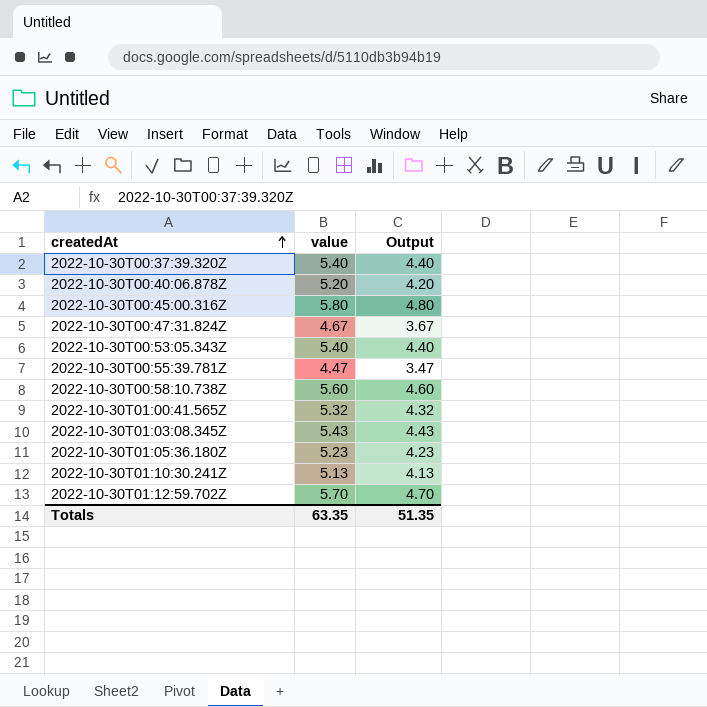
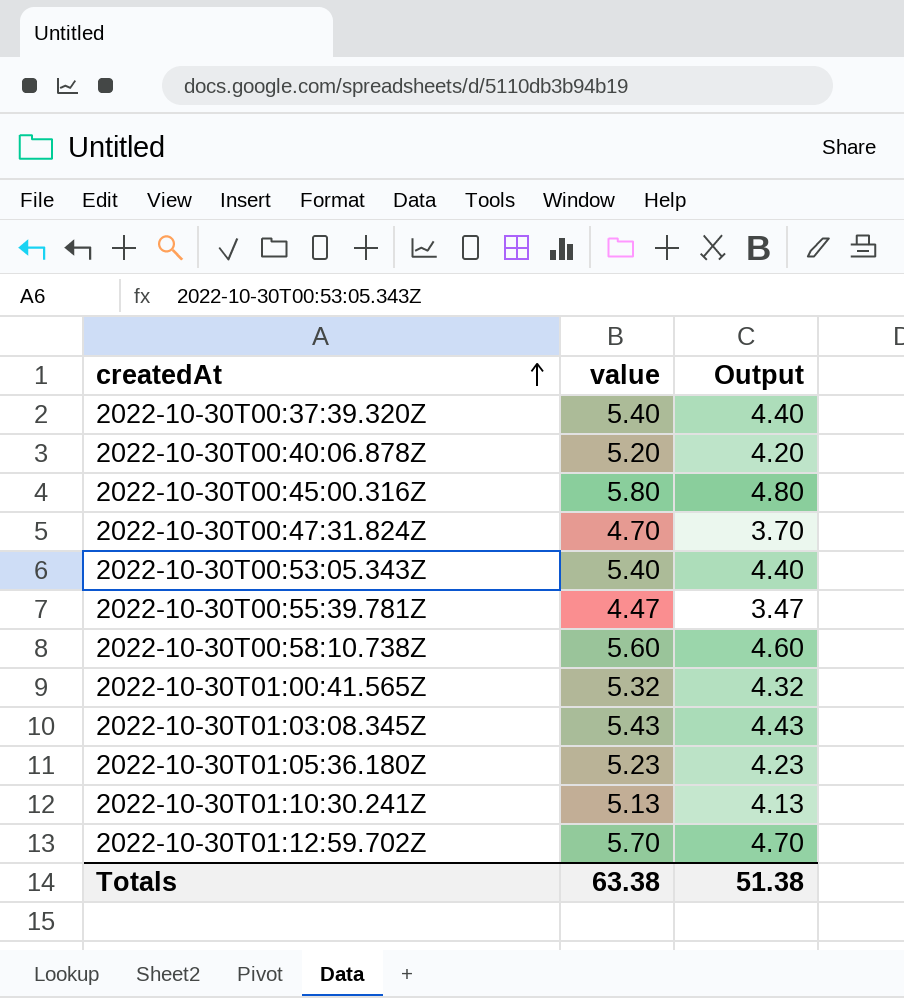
2022-10-30T00:47:31.824Z | value: 4.67 -> 4.70
2022-10-30T00:47:31.824Z | Output: 3.67 -> 3.70
Totals | value: 63.35 -> 63.38
Totals | Output: 51.35 -> 51.38

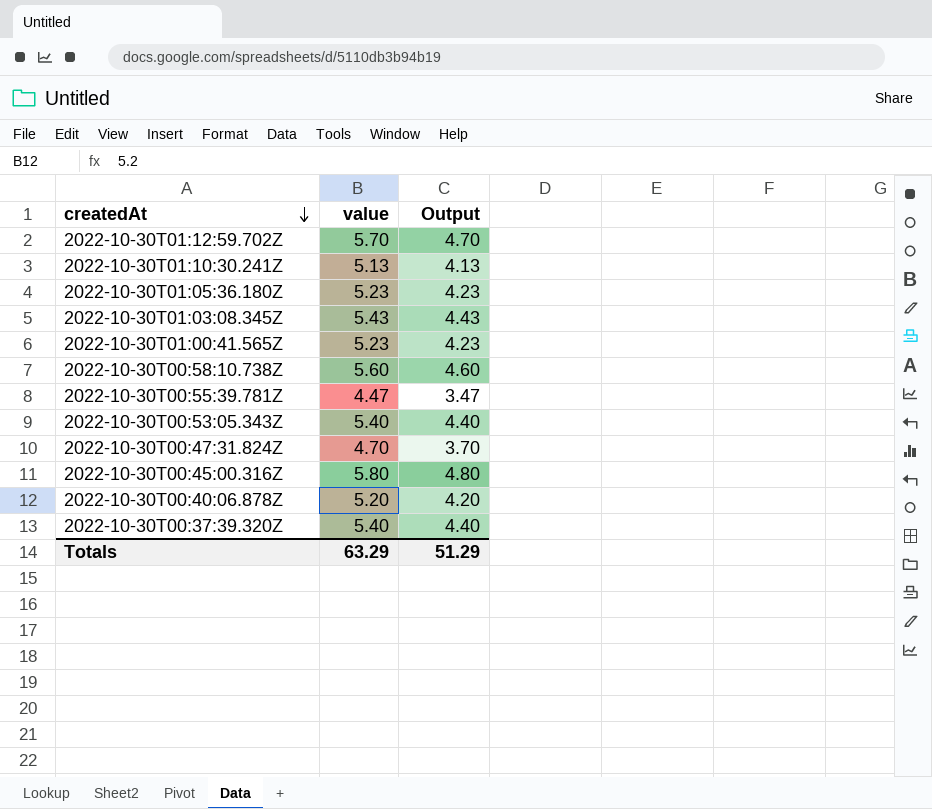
row order: createdAt ascending -> createdAt descending
2022-10-30T01:00:41.565Z | value: 5.32 -> 5.23
2022-10-30T01:00:41.565Z | Output: 4.32 -> 4.23
Totals | value: 63.38 -> 63.29
Totals | Output: 51.38 -> 51.29

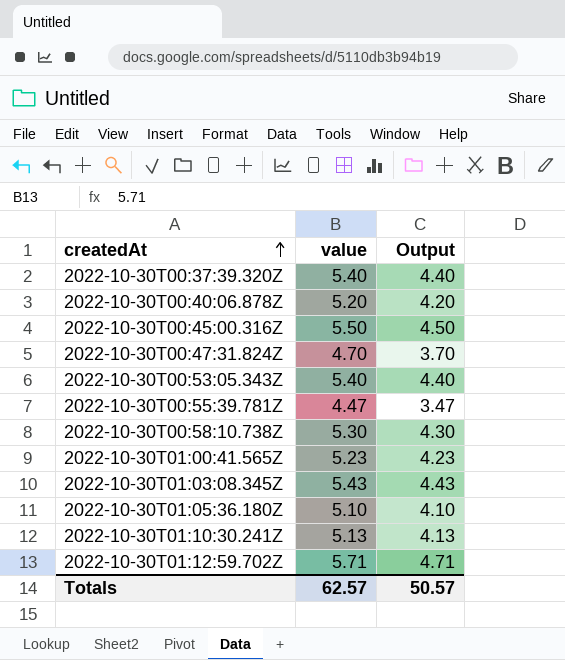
row order: createdAt descending -> createdAt ascending
2022-10-30T00:45:00.316Z | value: 5.80 -> 5.50
2022-10-30T00:45:00.316Z | Output: 4.80 -> 4.50
2022-10-30T00:58:10.738Z | value: 5.60 -> 5.30
2022-10-30T00:58:10.738Z | Output: 4.60 -> 4.30
2022-10-30T01:05:36.180Z | value: 5.23 -> 5.10
2022-10-30T01:05:36.180Z | Output: 4.23 -> 4.10
2022-10-30T01:12:59.702Z | value: 5.70 -> 5.71
2022-10-30T01:12:59.702Z | Output: 4.70 -> 4.71
Totals | value: 63.29 -> 62.57
Totals | Output: 51.29 -> 50.57

